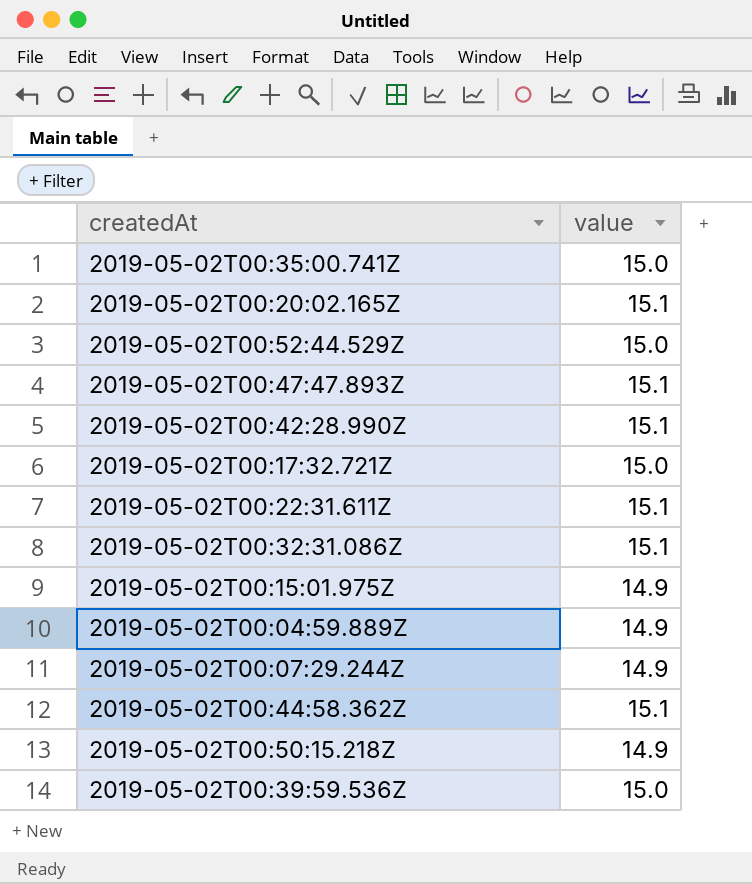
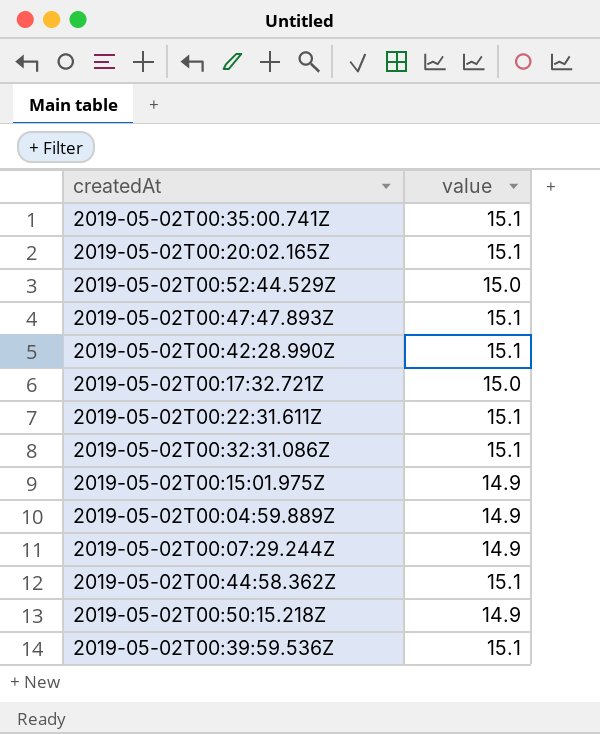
2019-05-02T00:35:00.741Z | value: 15.0 -> 15.1
2019-05-02T00:39:59.536Z | value: 15.0 -> 15.1

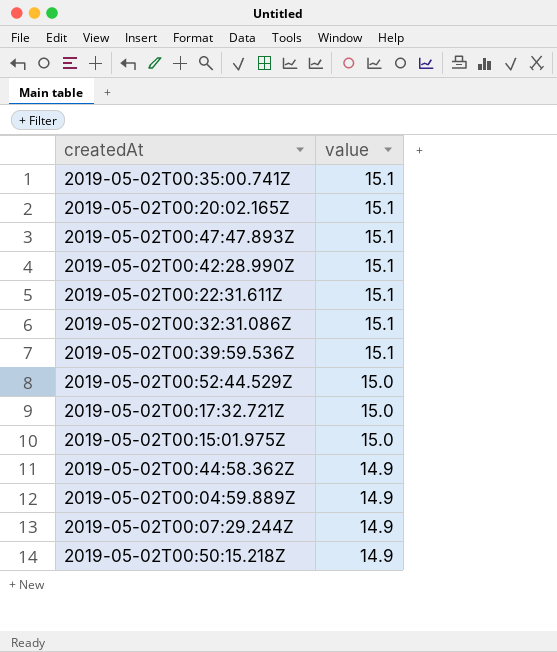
row order: none -> value descending
2019-05-02T00:15:01.975Z | value: 14.9 -> 15.0
2019-05-02T00:44:58.362Z | value: 15.1 -> 14.9

